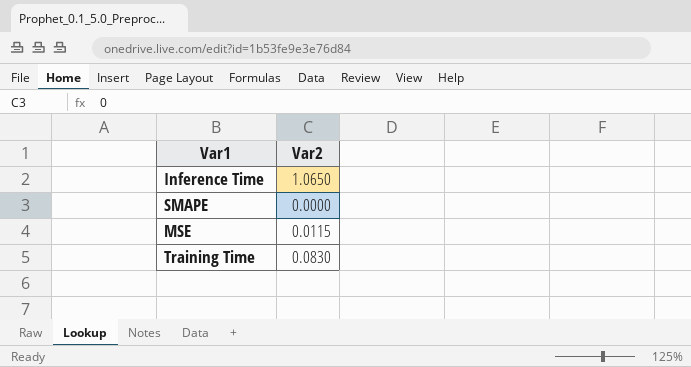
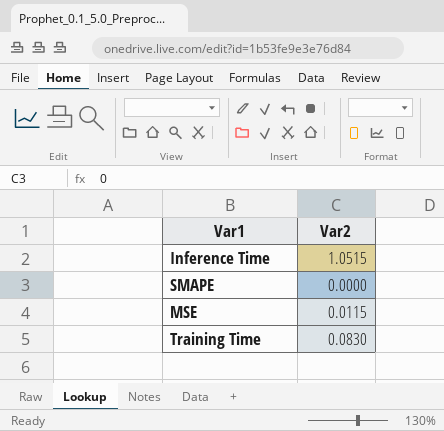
Inference Time | Var2: 1.0650 -> 1.0515

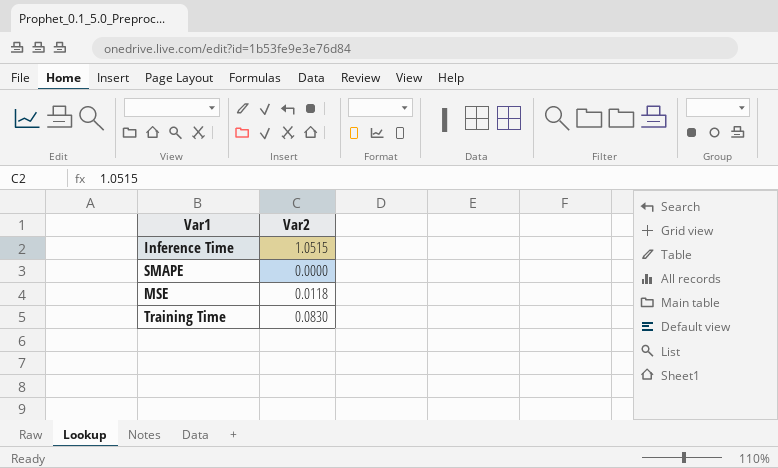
MSE | Var2: 0.0115 -> 0.0118

